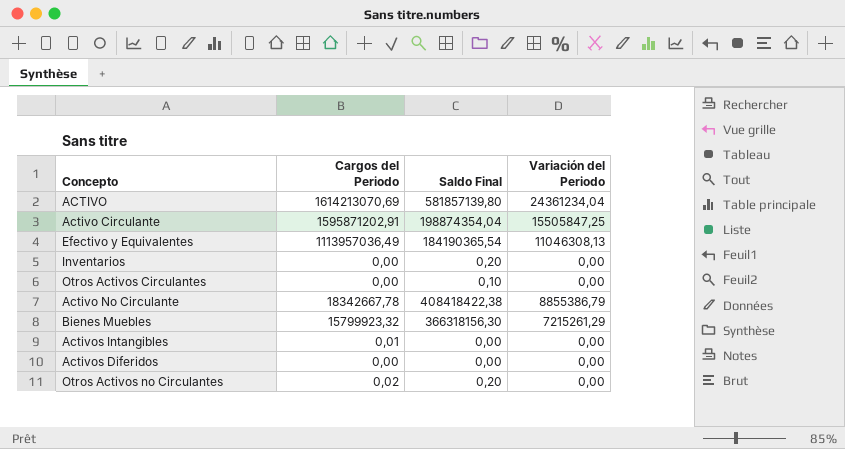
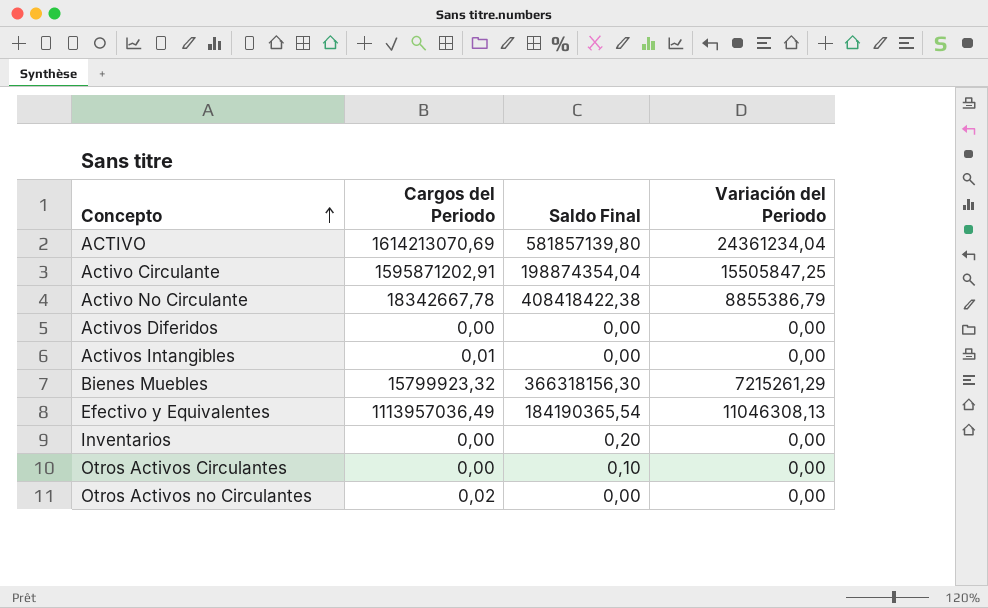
row order: none -> Concepto ascending
Otros Activos no Circulantes | Saldo Final: 0,20 -> 0,00

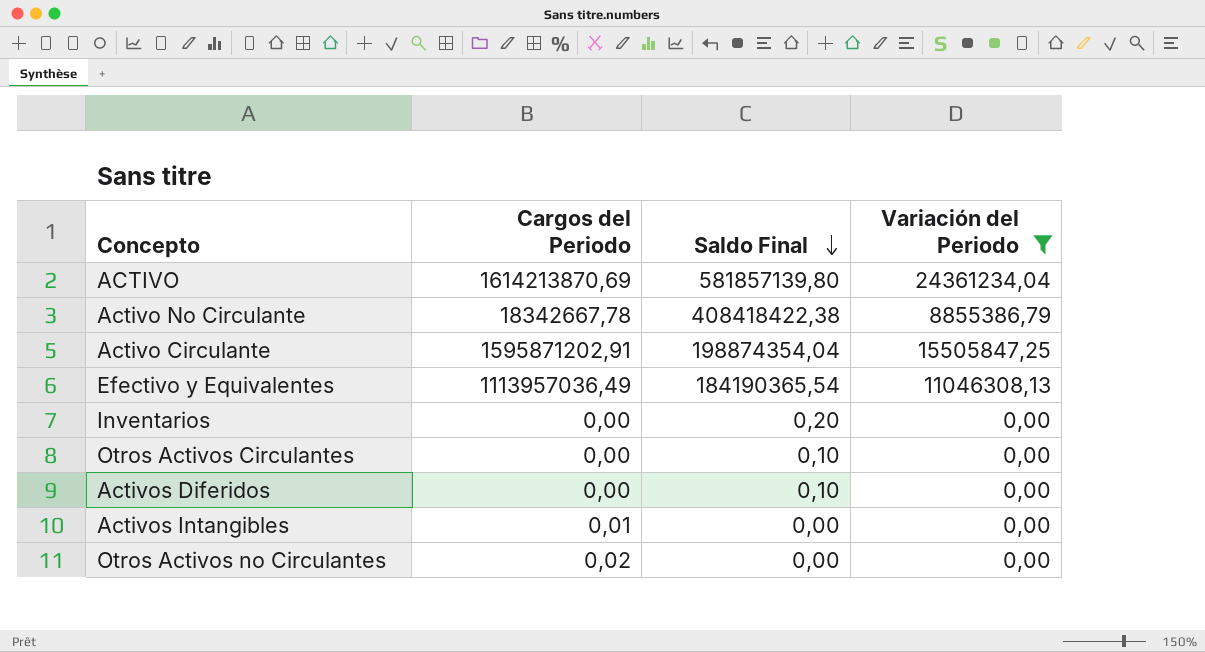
filter: none -> Variación del Periodo != 7215261,29
row order: Concepto ascending -> Saldo Final descending
ACTIVO | Cargos del Periodo: 1614213070,69 -> 1614213870,69
Activos Diferidos | Saldo Final: 0,00 -> 0,10

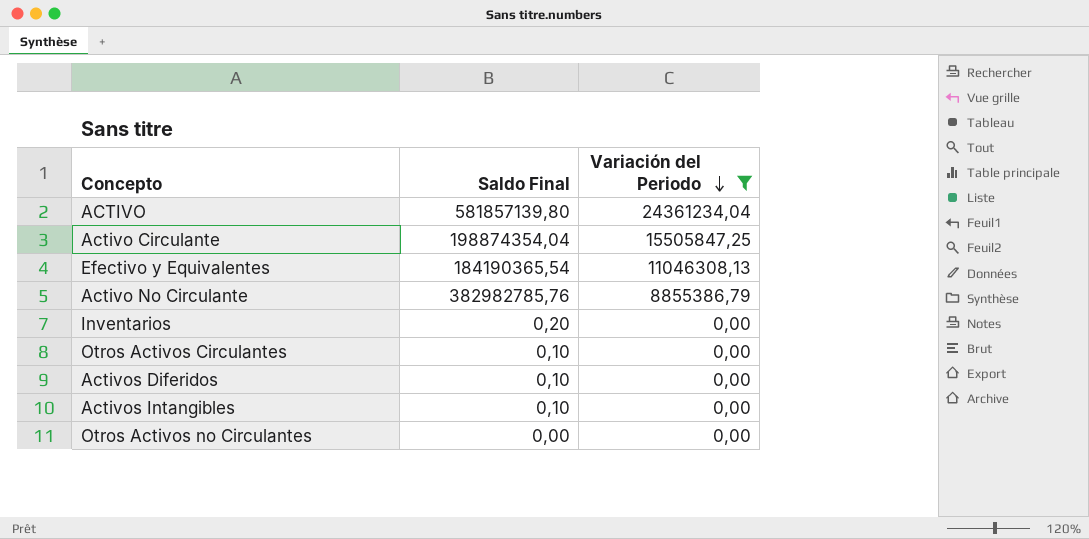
row order: Saldo Final descending -> Variación del Periodo descending
column Cargos del Periodo | position: 2 -> none
Activo No Circulante | Saldo Final: 408418422,38 -> 382982785,76
Activos Intangibles | Saldo Final: 0,00 -> 0,10

